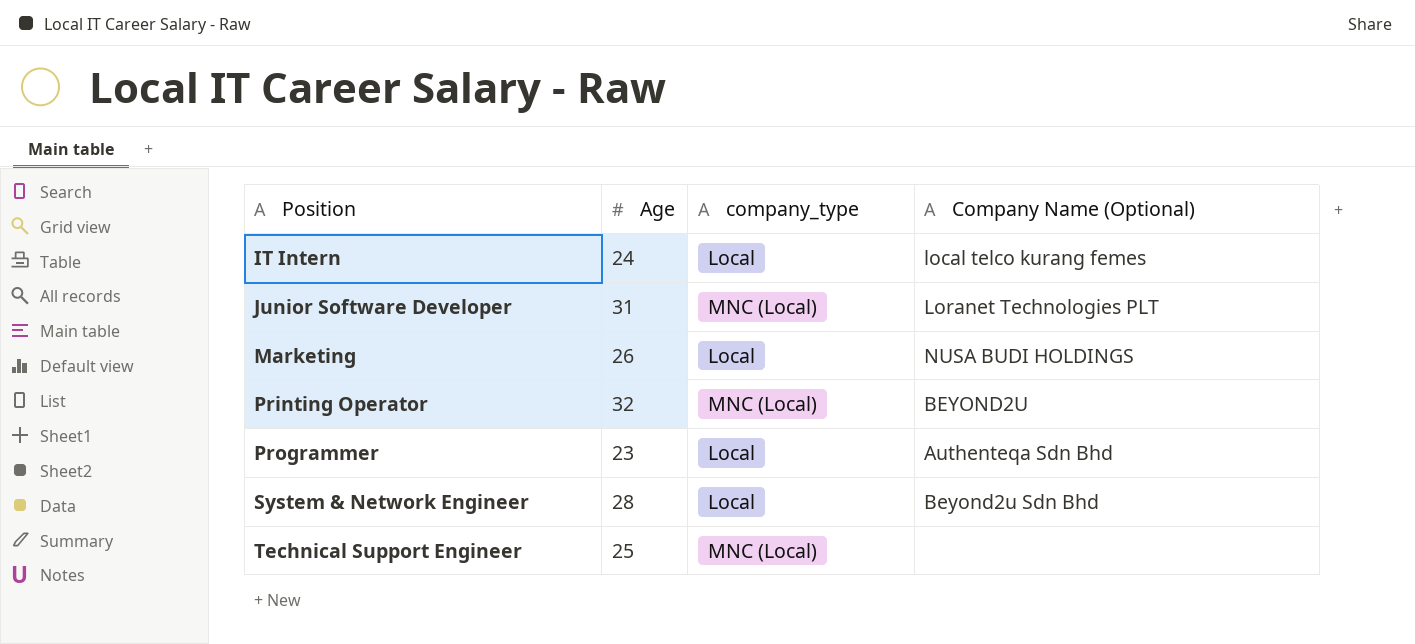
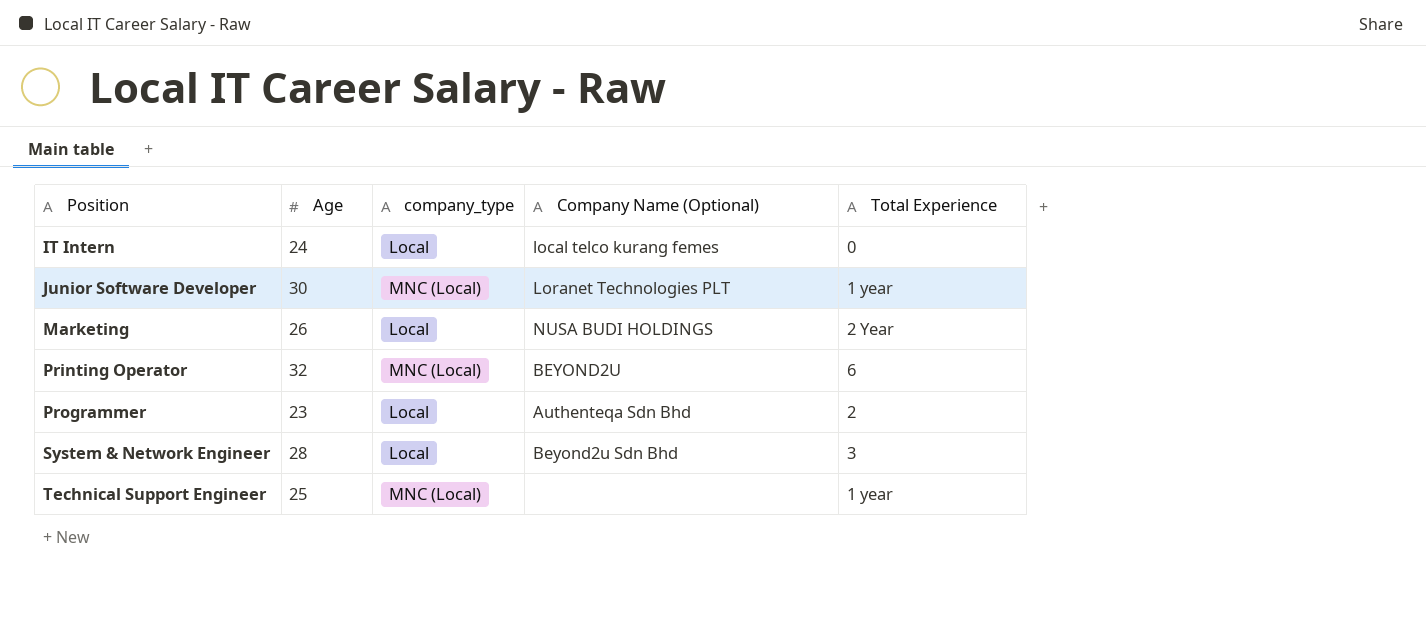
column Total Experience | position: none -> 5
Junior Software Developer | Age: 31 -> 30

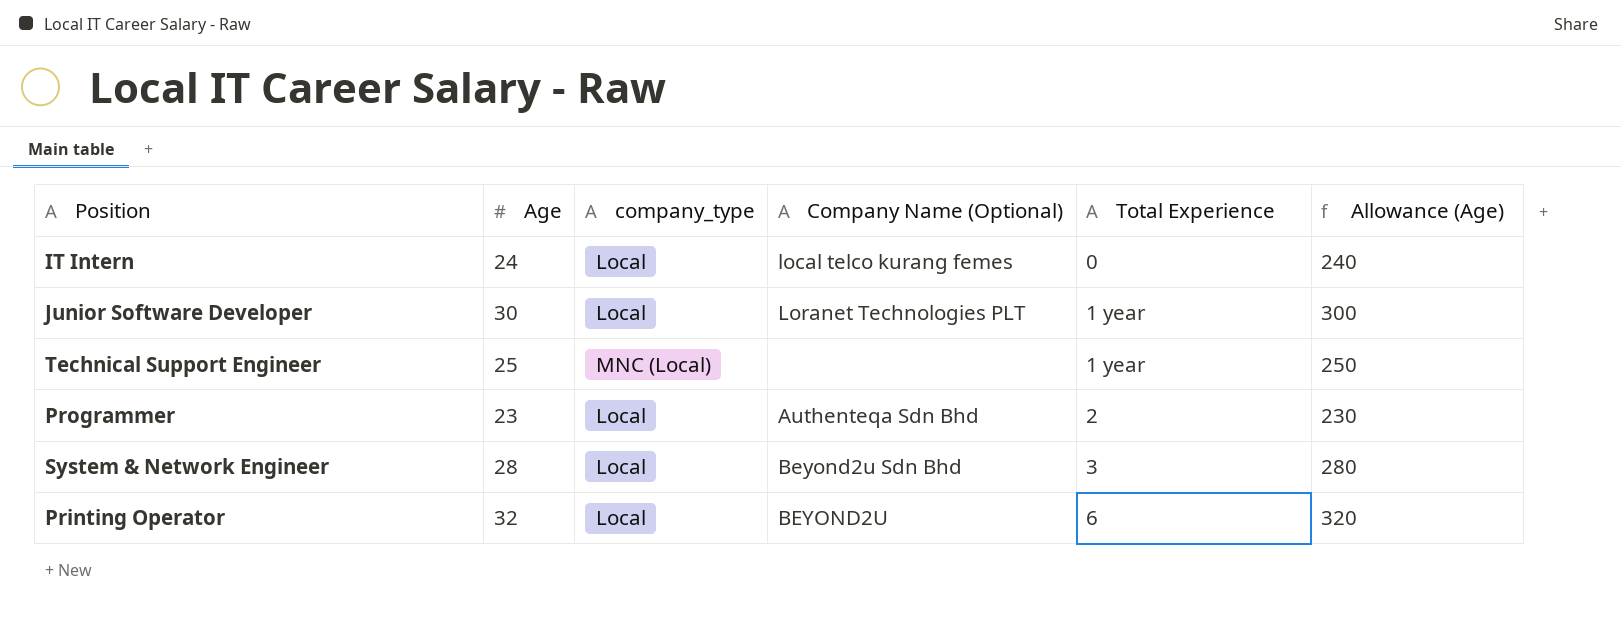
row order: Position ascending -> Total Experience ascending
column Allowance (Age) | formula: none -> [Age] * 10
row Marketing: 26 | Local | NUSA BUDI HOLDINGS | 2 Year -> none
Junior Software Developer | company_type: MNC (Local) -> Local
Printing Operator | company_type: MNC (Local) -> Local

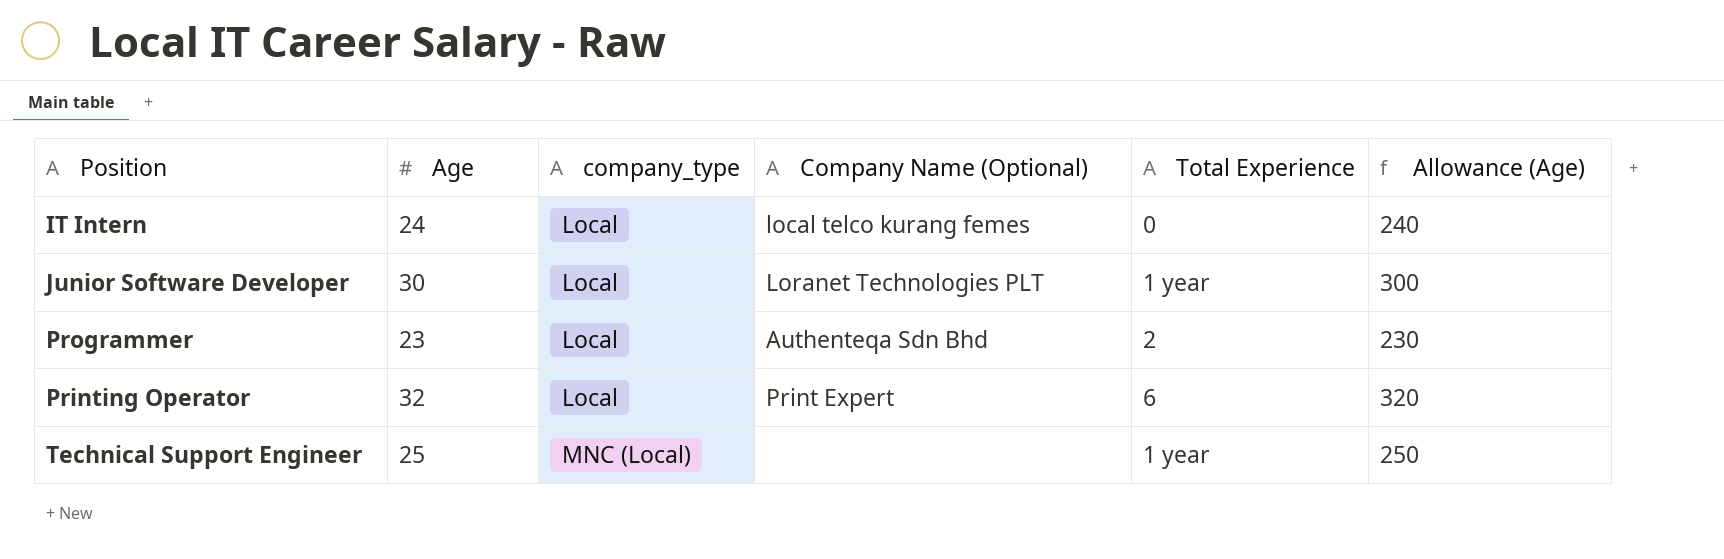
row order: Total Experience ascending -> company_type ascending
row System & Network Engineer: 28 | Local | Beyond2u Sdn Bhd | 3 | 280 -> none
Printing Operator | Company Name (Optional): BEYOND2U -> Print Expert

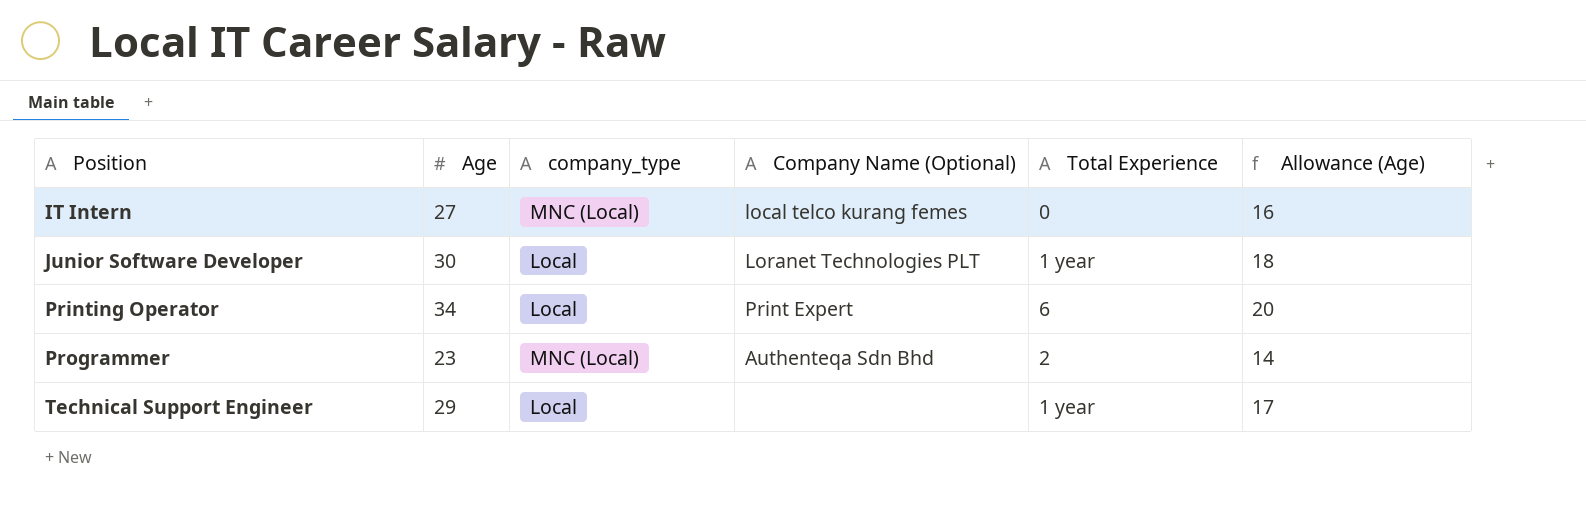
row order: company_type ascending -> Position ascending
column Allowance (Age) | formula: [Age] * 10 -> [Age] * 0.6
IT Intern | Age: 24 -> 27
IT Intern | company_type: Local -> MNC (Local)
Printing Operator | Age: 32 -> 34
Programmer | company_type: Local -> MNC (Local)
Technical Support Engineer | Age: 25 -> 29
Technical Support Engineer | company_type: MNC (Local) -> Local

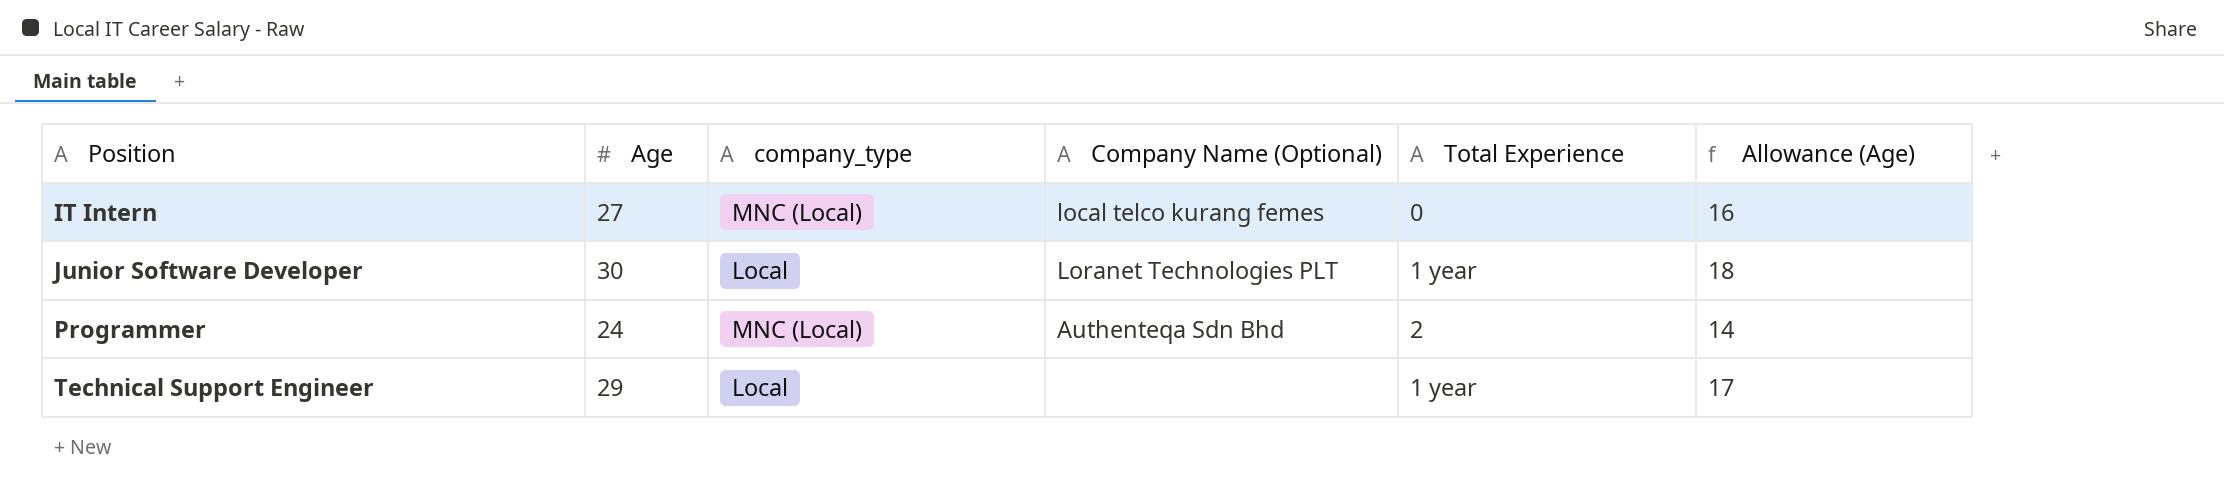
row Printing Operator: 34 | Local | Print Expert | 6 | 20 -> none
Programmer | Age: 23 -> 24

